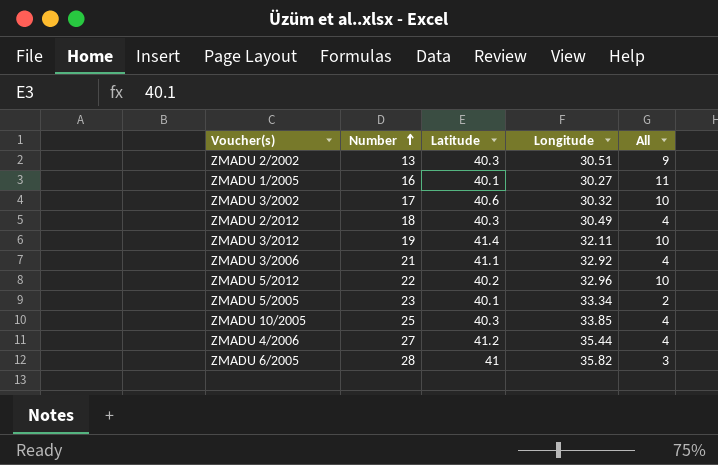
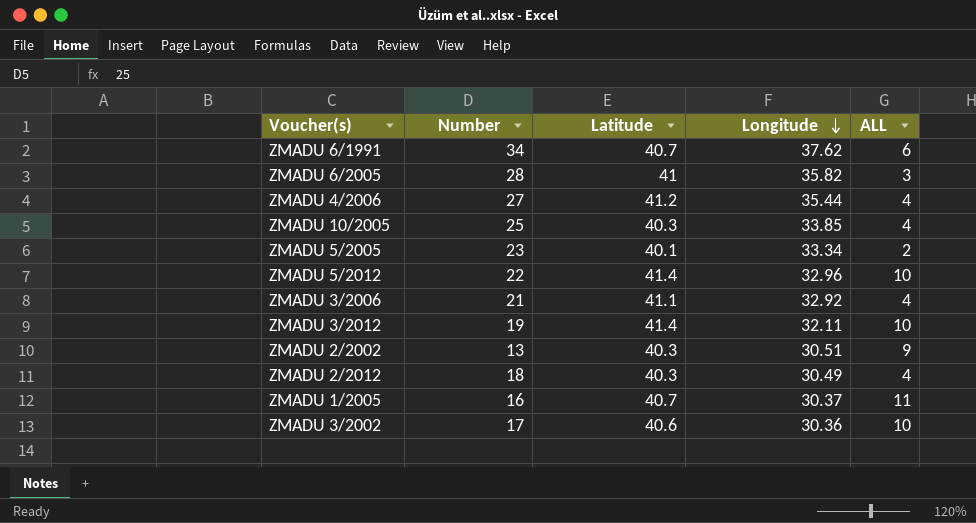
row order: Number ascending -> Longitude descending
column name: All -> ALL
row ZMADU 6/1991: none -> 34 | 40.7 | 37.62 | 6
ZMADU 5/2012 | Latitude: 40.2 -> 41.4
ZMADU 1/2005 | Latitude: 40.1 -> 40.7
ZMADU 1/2005 | Longitude: 30.27 -> 30.37
ZMADU 3/2002 | Longitude: 30.32 -> 30.36

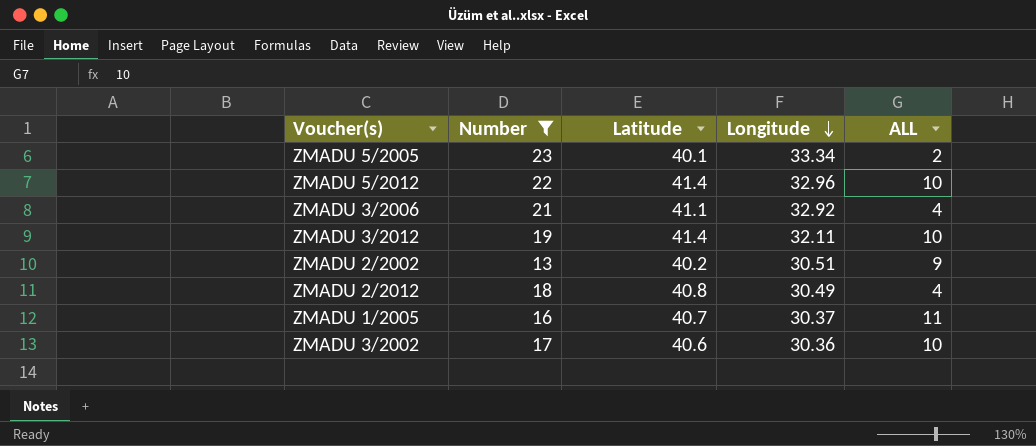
filter: none -> Number <= 23
ZMADU 2/2002 | Latitude: 40.3 -> 40.2
ZMADU 2/2012 | Latitude: 40.3 -> 40.8

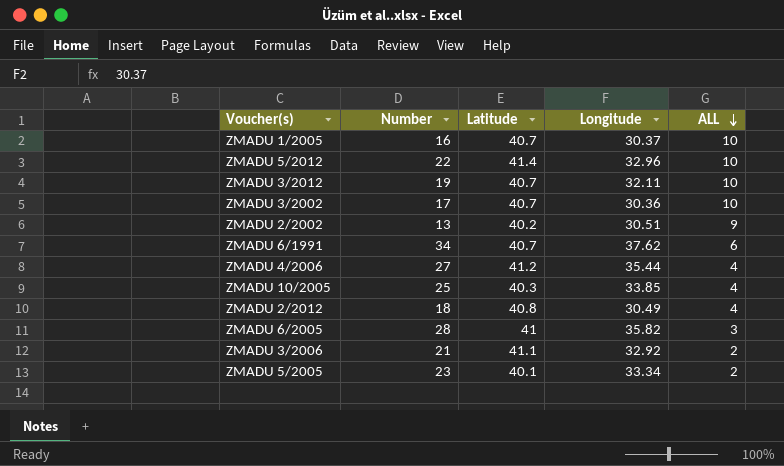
filter: Number <= 23 -> none
row order: Longitude descending -> ALL descending
ZMADU 1/2005 | ALL: 11 -> 10
ZMADU 3/2012 | Latitude: 41.4 -> 40.7
ZMADU 3/2002 | Latitude: 40.6 -> 40.7
ZMADU 3/2006 | ALL: 4 -> 2

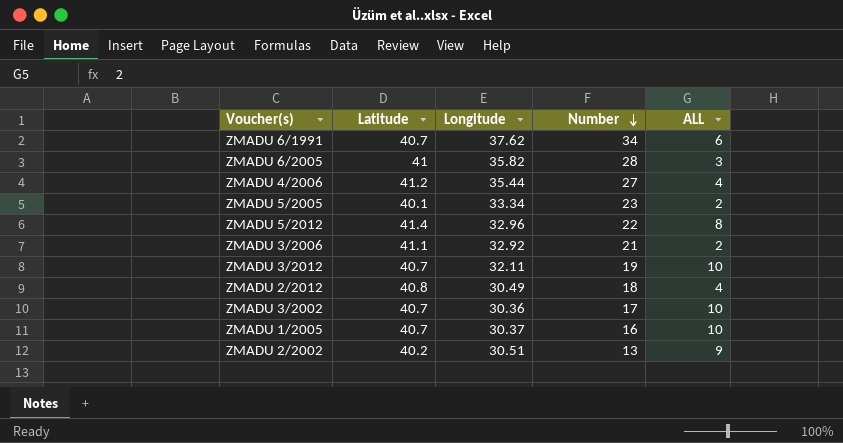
row order: ALL descending -> Number descending
column Number | position: 2 -> 4
row ZMADU 10/2005: 25 | 40.3 | 33.85 | 4 -> none
ZMADU 5/2012 | ALL: 10 -> 8

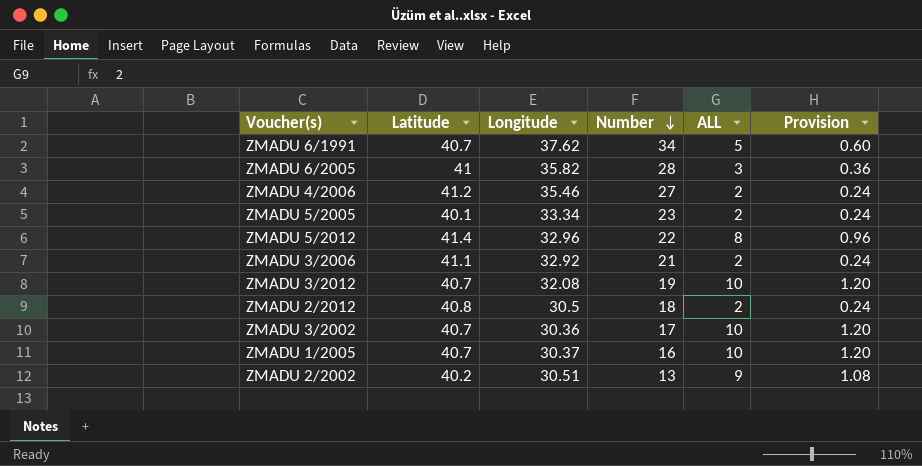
column Provision | formula: none -> [ALL] * 0.12
ZMADU 6/1991 | ALL: 6 -> 5
ZMADU 4/2006 | Longitude: 35.44 -> 35.46
ZMADU 4/2006 | ALL: 4 -> 2
ZMADU 3/2012 | Longitude: 32.11 -> 32.08
ZMADU 2/2012 | Longitude: 30.49 -> 30.5
ZMADU 2/2012 | ALL: 4 -> 2

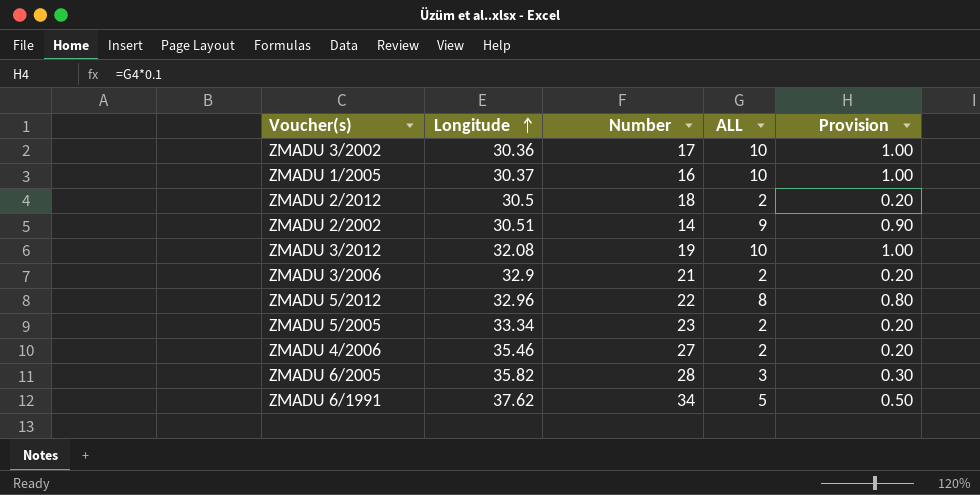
row order: Number descending -> Longitude ascending
column Latitude | position: 2 -> none
column Provision | formula: [ALL] * 0.12 -> [ALL] * 0.1
ZMADU 2/2002 | Number: 13 -> 14
ZMADU 3/2006 | Longitude: 32.92 -> 32.9

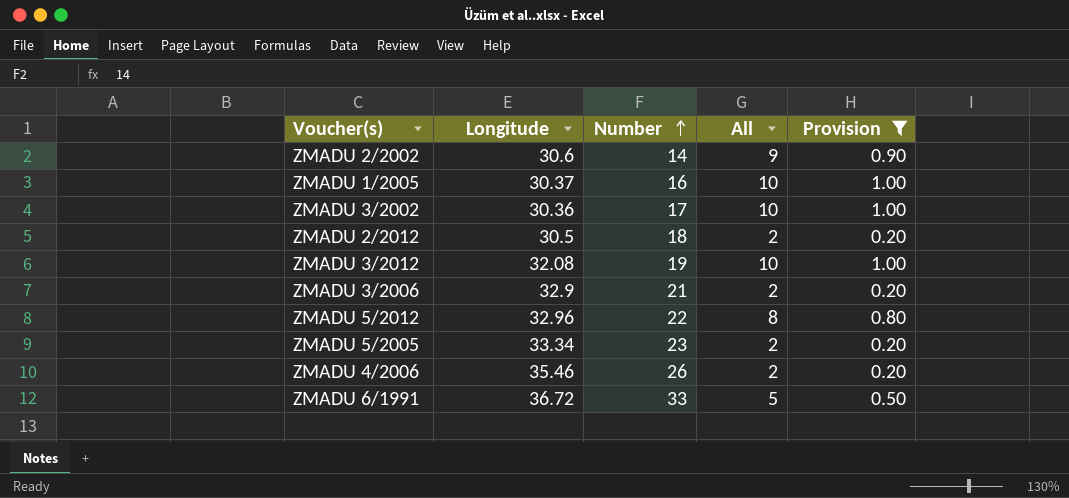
filter: none -> Provision != 0.30
row order: Longitude ascending -> Number ascending
column name: ALL -> All
ZMADU 2/2002 | Longitude: 30.51 -> 30.6
ZMADU 4/2006 | Number: 27 -> 26
ZMADU 6/1991 | Longitude: 37.62 -> 36.72
ZMADU 6/1991 | Number: 34 -> 33

